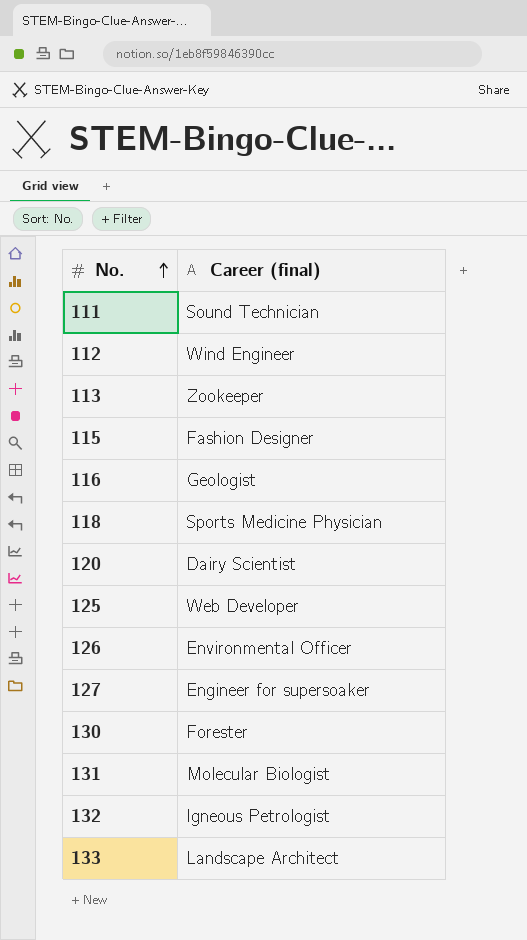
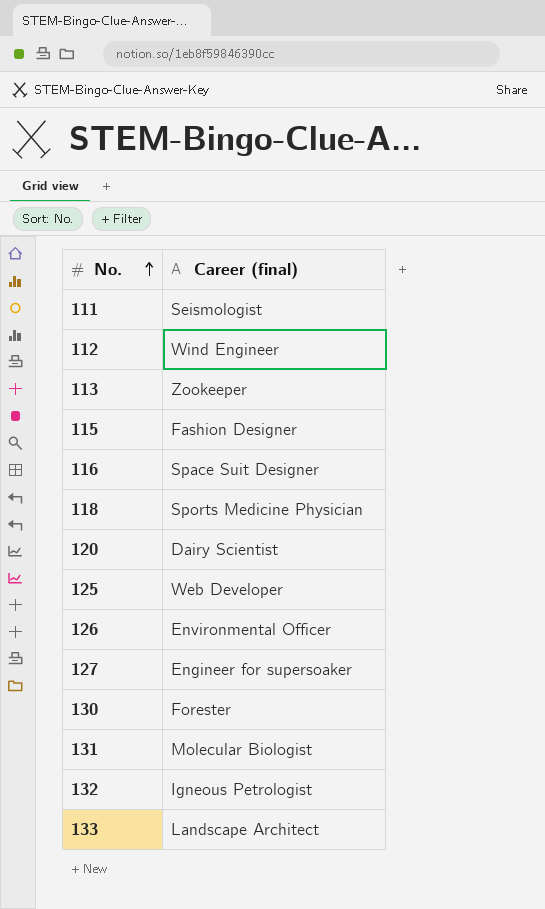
111 | Career (final): Sound Technician -> Seismologist
116 | Career (final): Geologist -> Space Suit Designer

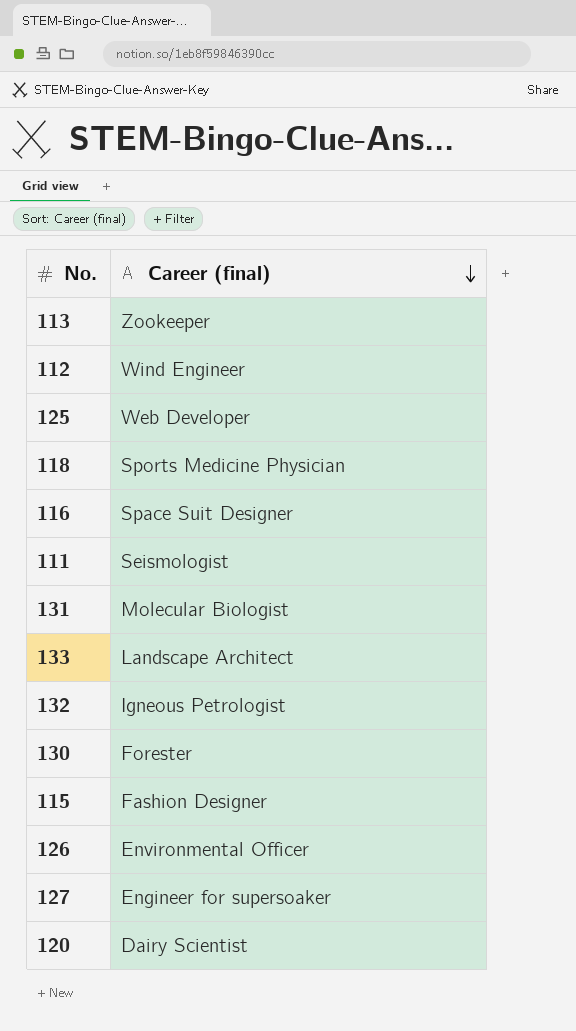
row order: No. ascending -> Career (final) descending

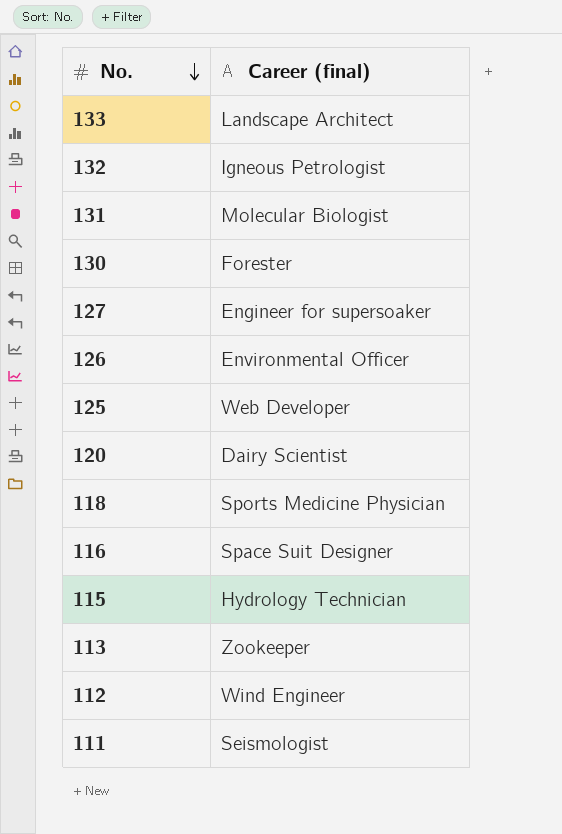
row order: Career (final) descending -> No. descending
115 | Career (final): Fashion Designer -> Hydrology Technician

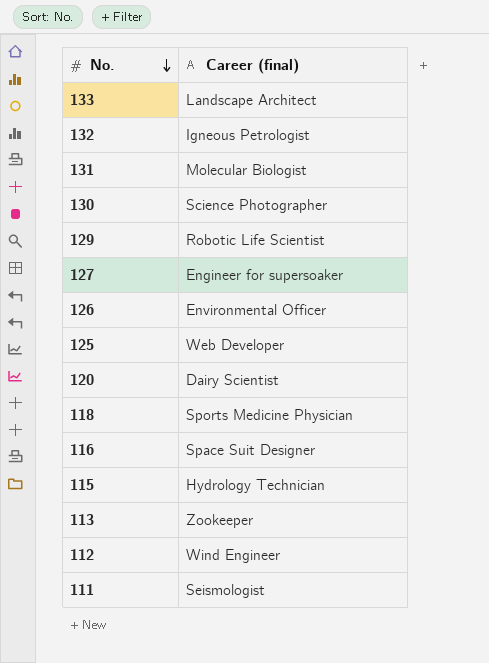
130 | Career (final): Forester -> Science Photographer
row 129: none -> Robotic Life Scientist

